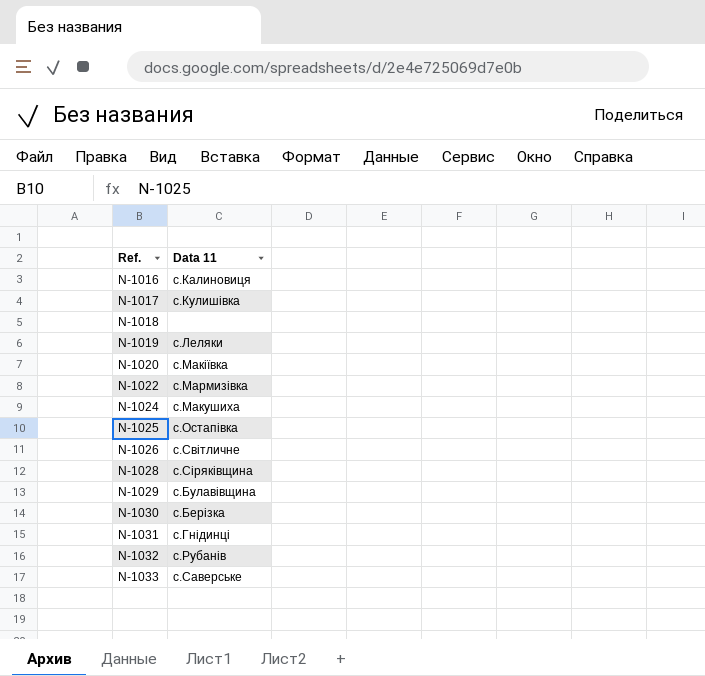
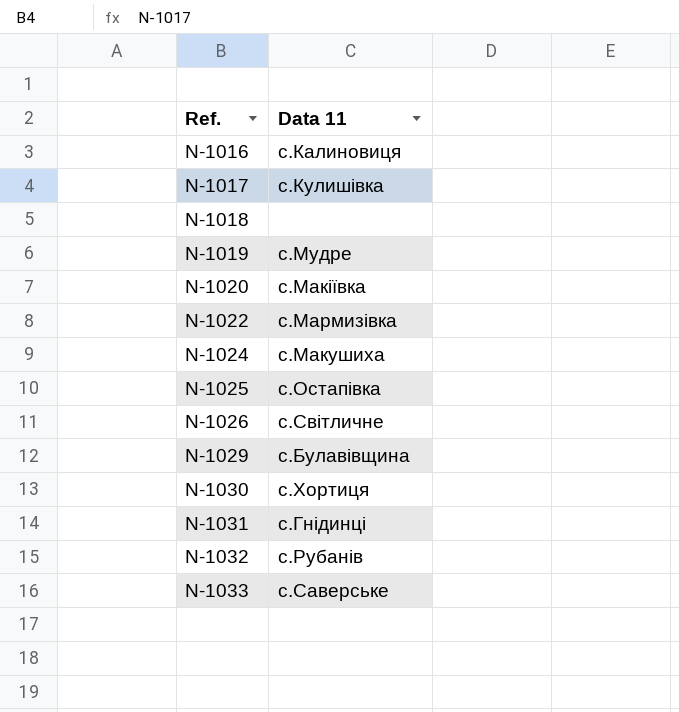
row N-1028: с.Сіряківщина -> none
N-1019 | Data 11: с.Леляки -> с.Мудре
N-1030 | Data 11: с.Берізка -> с.Хортиця

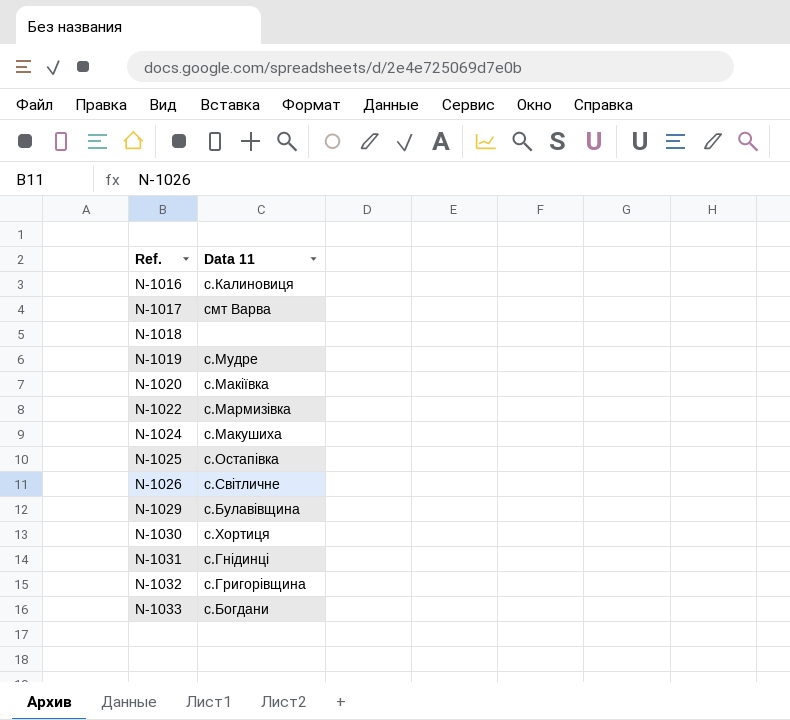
N-1017 | Data 11: с.Кулишівка -> смт Варва
N-1032 | Data 11: с.Рубанів -> с.Григорівщина
N-1033 | Data 11: с.Саверське -> с.Богдани

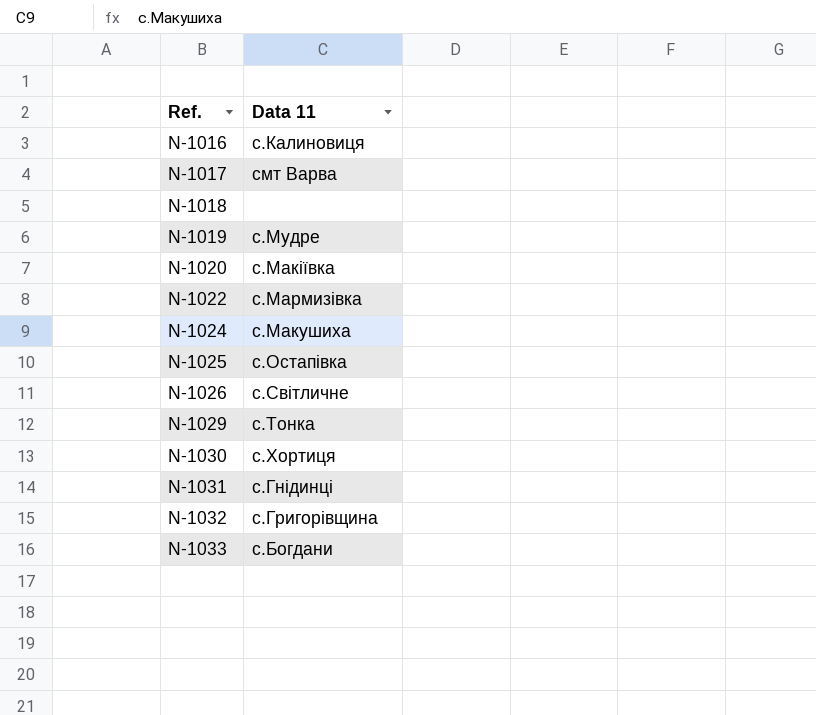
N-1029 | Data 11: с.Булавівщина -> с.Тонка

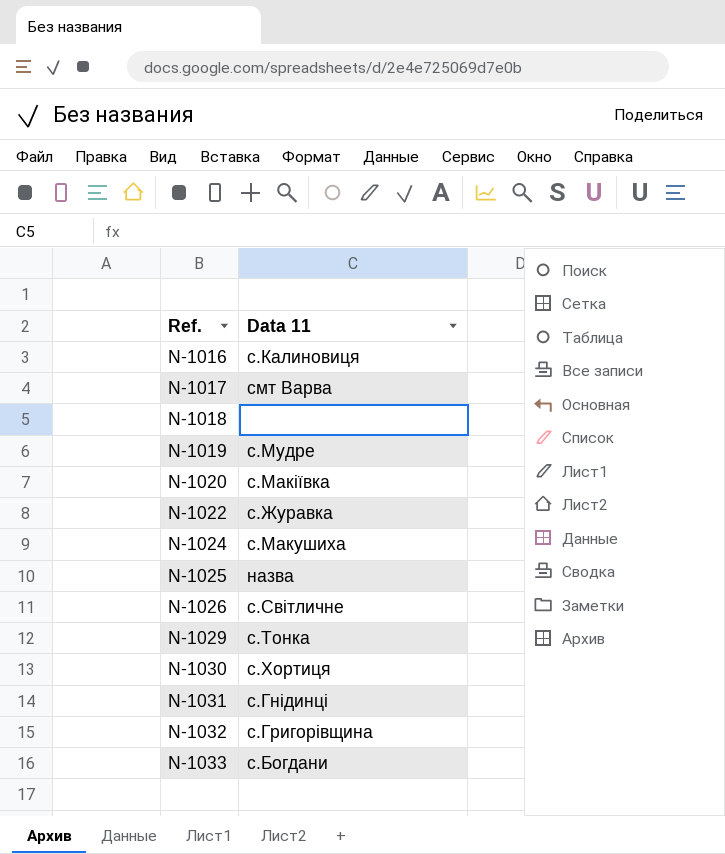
N-1022 | Data 11: с.Мармизівка -> с.Журавка
N-1025 | Data 11: с.Остапівка -> назва

